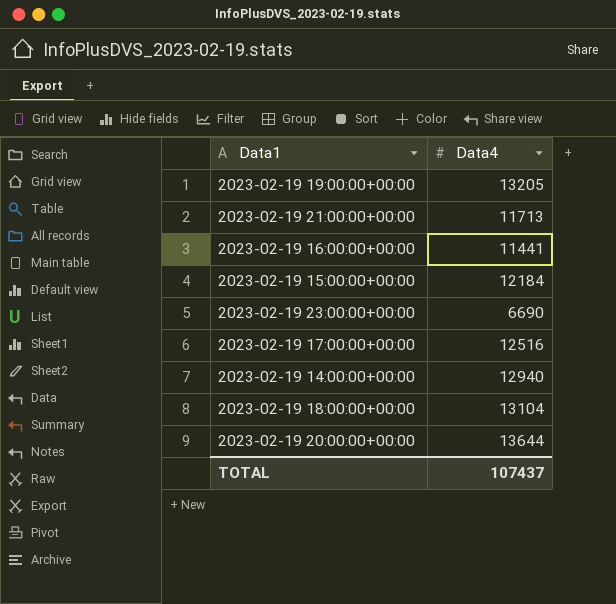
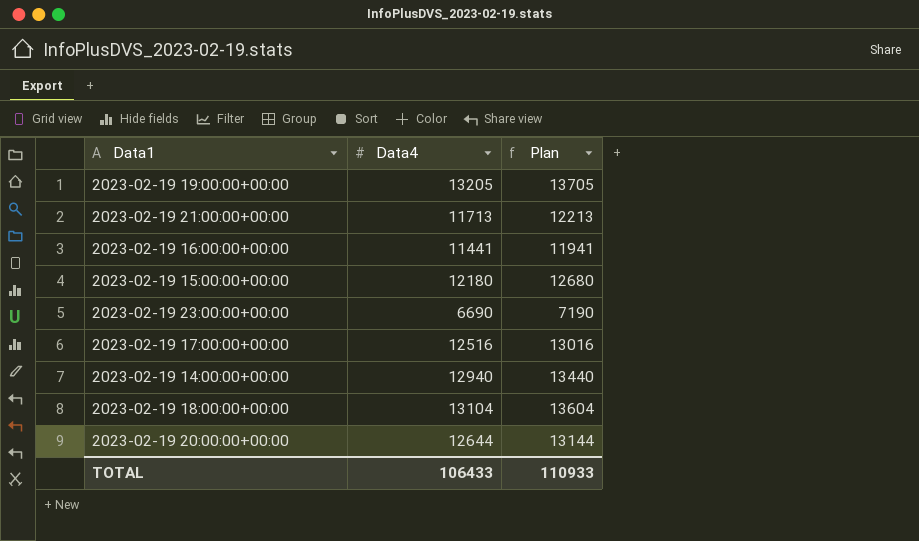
column Plan | formula: none -> [Data4] + 500
2023-02-19 15:00:00+00:00 | Data4: 12184 -> 12180
2023-02-19 20:00:00+00:00 | Data4: 13644 -> 12644
TOTAL | Data4: 107437 -> 106433

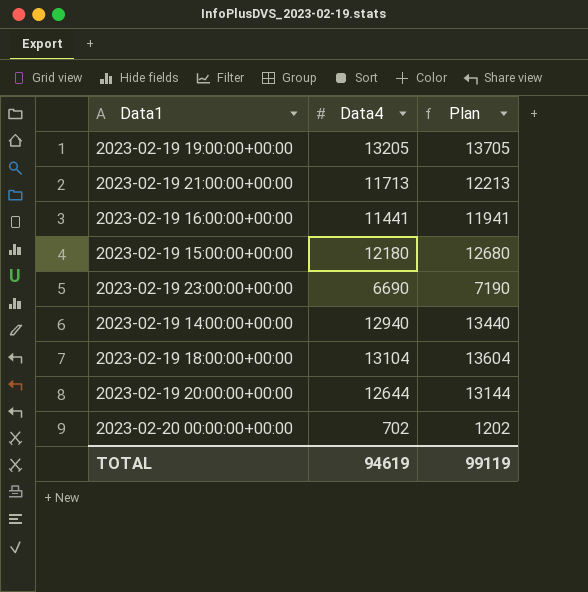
row 2023-02-19 17:00:00+00:00: 12516 | 13016 -> none
row 2023-02-20 00:00:00+00:00: none -> 702 | 1202
TOTAL | Data4: 106433 -> 94619
TOTAL | Plan: 110933 -> 99119

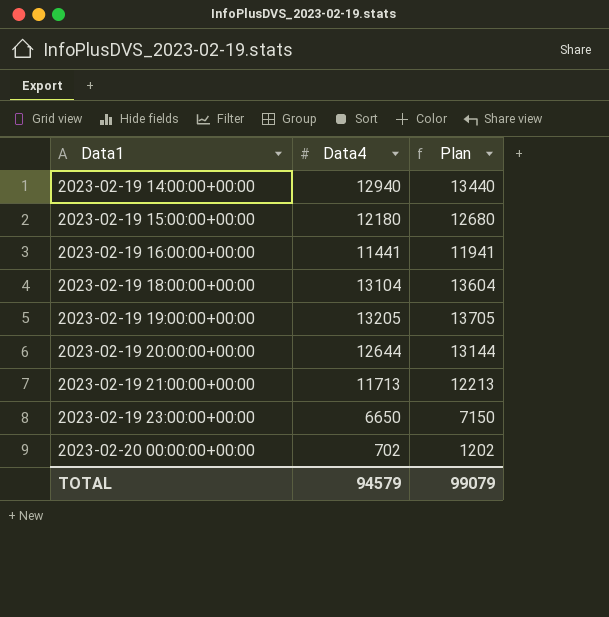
row order: none -> Data1 ascending
2023-02-19 23:00:00+00:00 | Data4: 6690 -> 6650
2023-02-19 23:00:00+00:00 | Plan: 7190 -> 7150
TOTAL | Data4: 94619 -> 94579
TOTAL | Plan: 99119 -> 99079

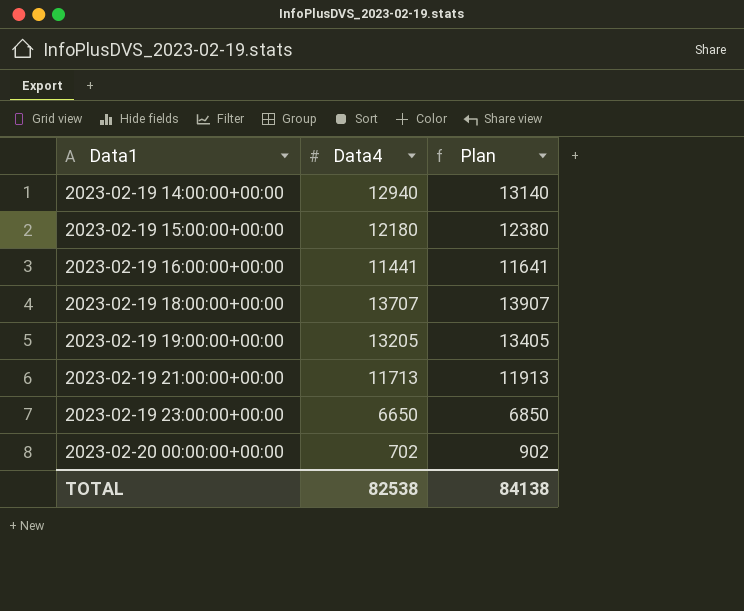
column Plan | formula: [Data4] + 500 -> [Data4] + 200
row 2023-02-19 20:00:00+00:00: 12644 | 13144 -> none
2023-02-19 18:00:00+00:00 | Data4: 13104 -> 13707
TOTAL | Data4: 94579 -> 82538
TOTAL | Plan: 99079 -> 84138

